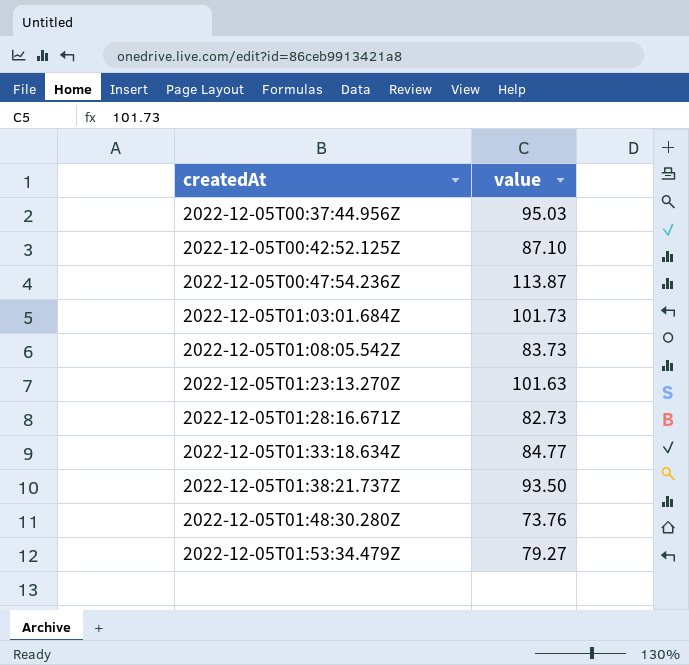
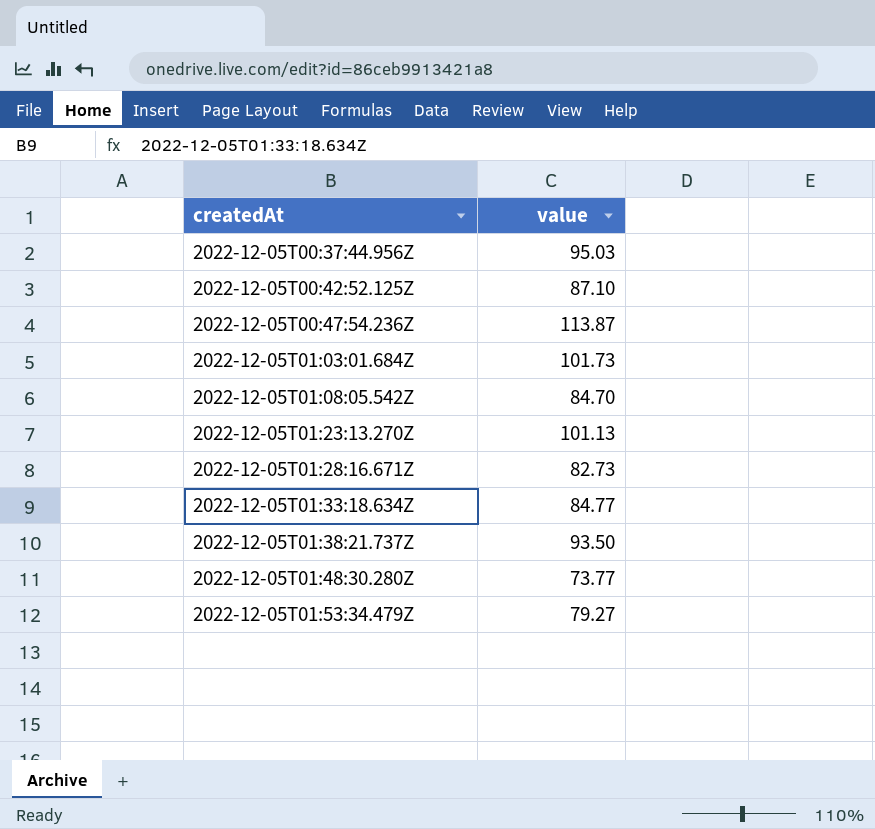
2022-12-05T01:08:05.542Z | value: 83.73 -> 84.70
2022-12-05T01:23:13.270Z | value: 101.63 -> 101.13
2022-12-05T01:48:30.280Z | value: 73.76 -> 73.77

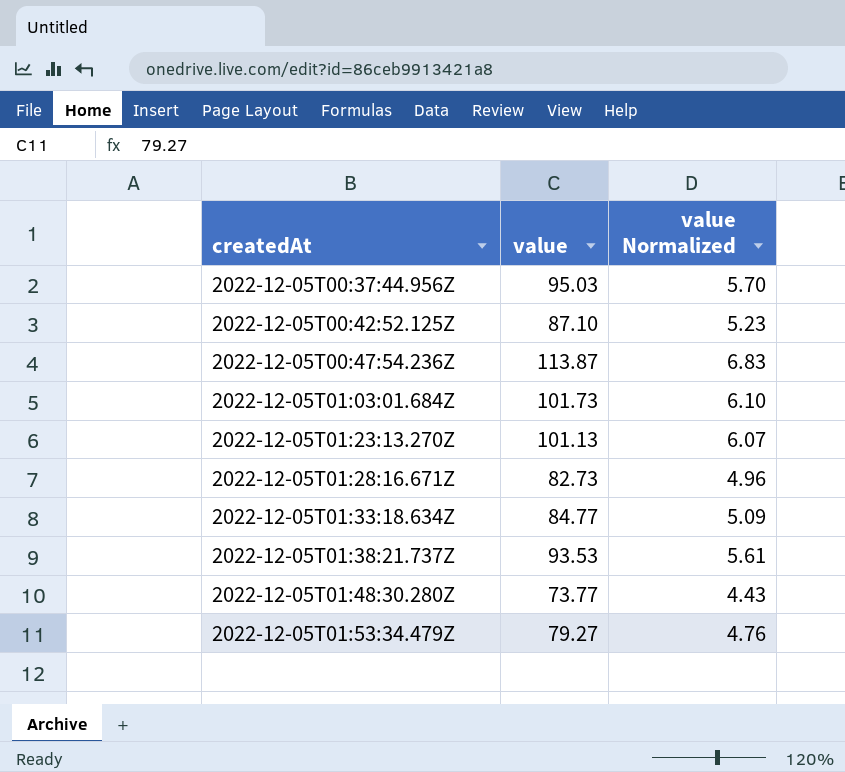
column value Normalized | formula: none -> [value] * 0.06
row 2022-12-05T01:08:05.542Z: 84.70 -> none
2022-12-05T01:38:21.737Z | value: 93.50 -> 93.53

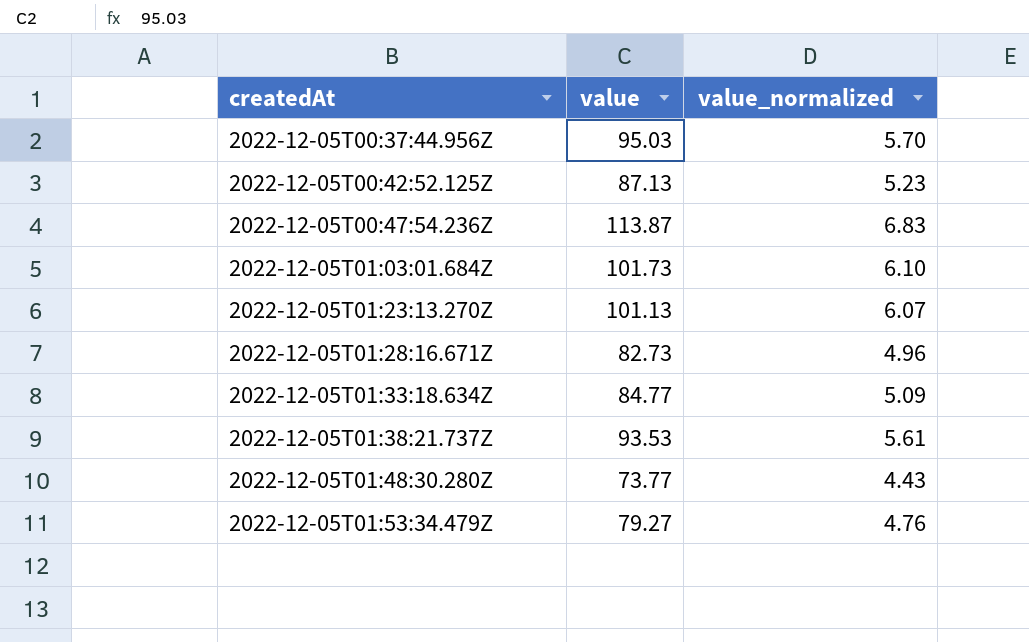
column name: value Normalized -> value_normalized
2022-12-05T00:42:52.125Z | value: 87.10 -> 87.13

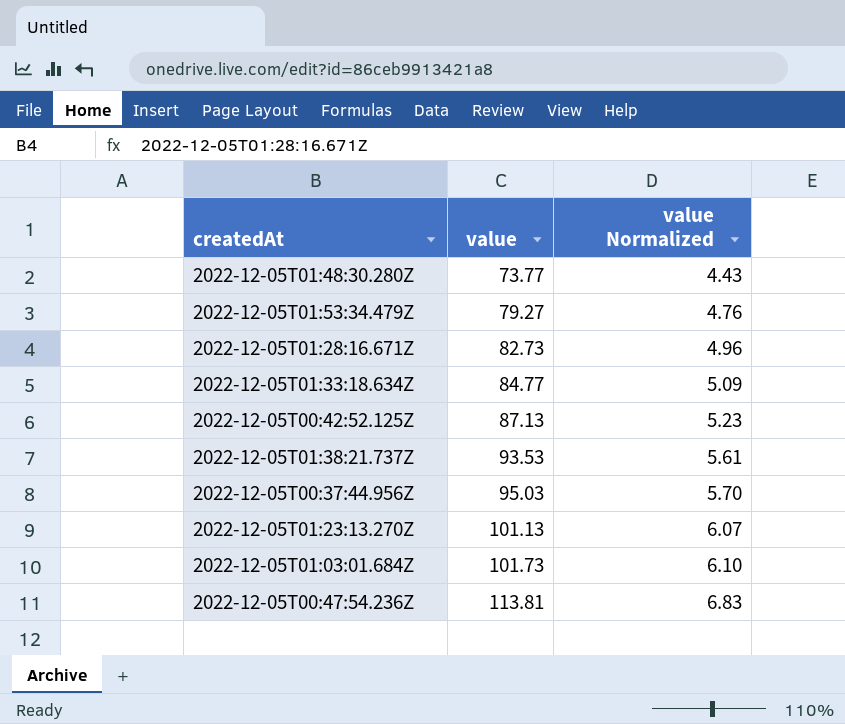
row order: createdAt ascending -> value ascending
column name: value_normalized -> value Normalized
2022-12-05T00:47:54.236Z | value: 113.87 -> 113.81

